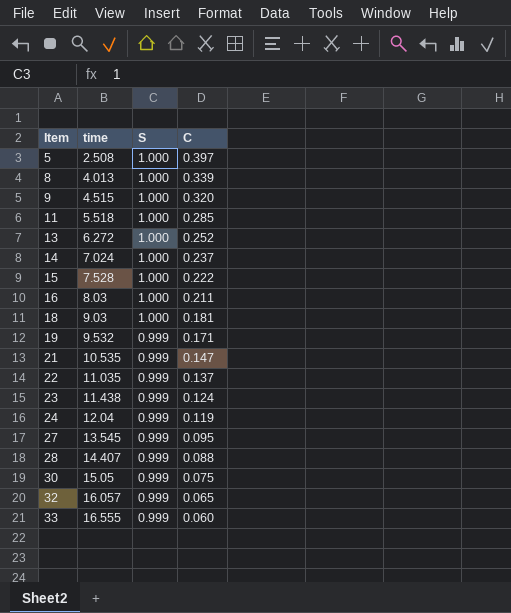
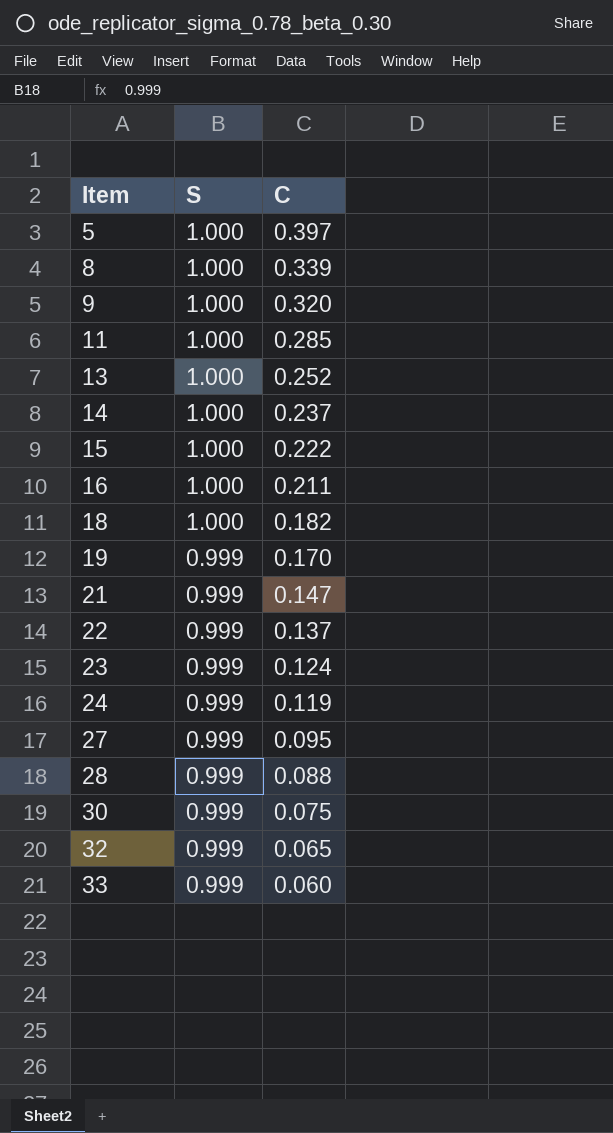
column time | position: 2 -> none
18 | C: 0.181 -> 0.182
19 | C: 0.171 -> 0.170

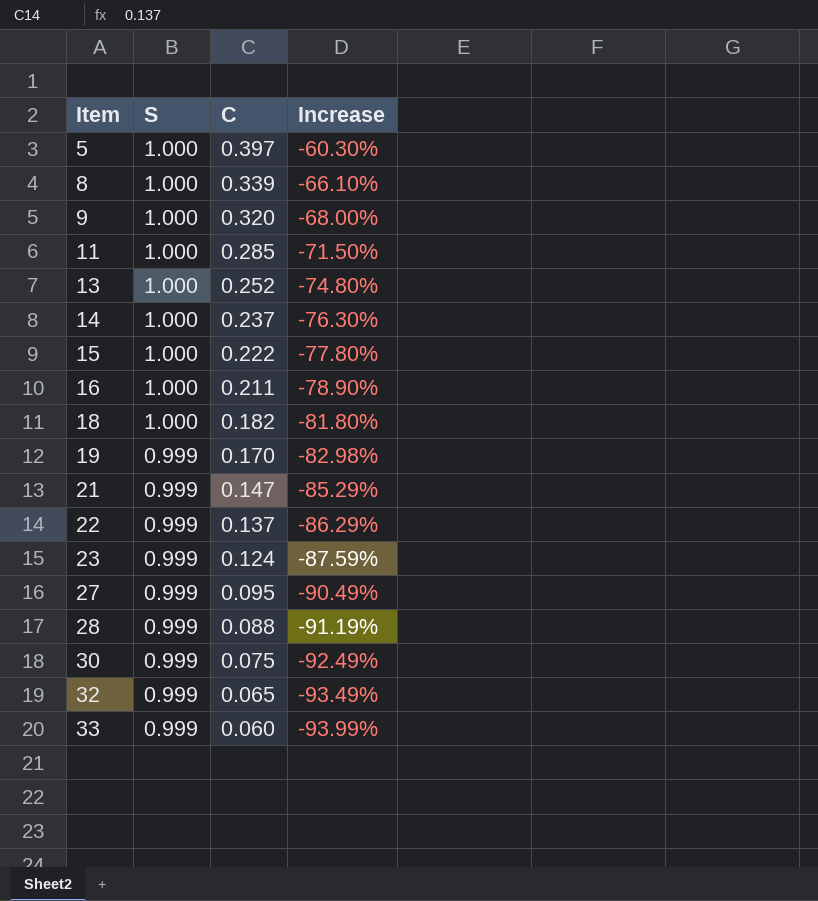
column Increase | formula: none -> ([C] - [S]) / [S]
row 24: 0.999 | 0.119 -> none

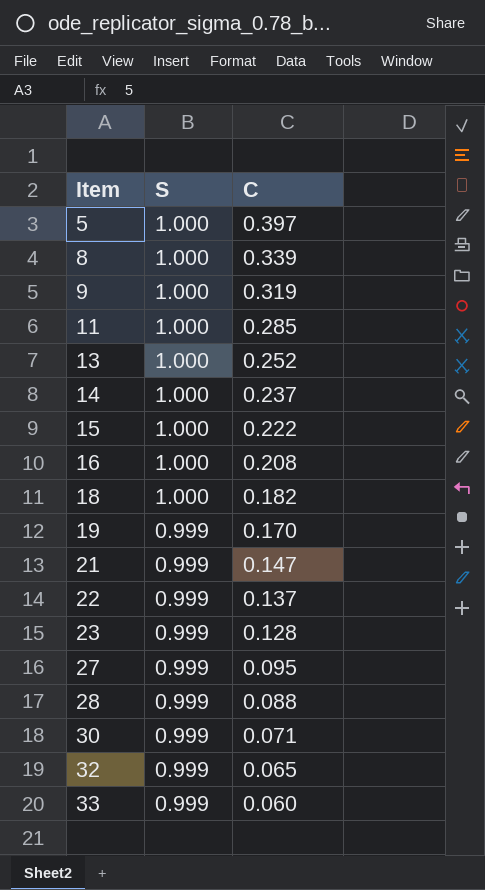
column Increase | formula: ([C] - [S]) / [S] -> none
9 | C: 0.320 -> 0.319
16 | C: 0.211 -> 0.208
23 | C: 0.124 -> 0.128
30 | C: 0.075 -> 0.071

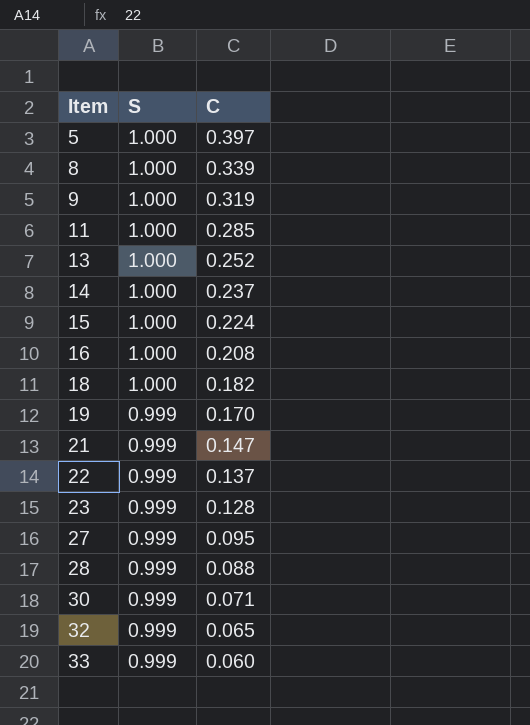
15 | C: 0.222 -> 0.224

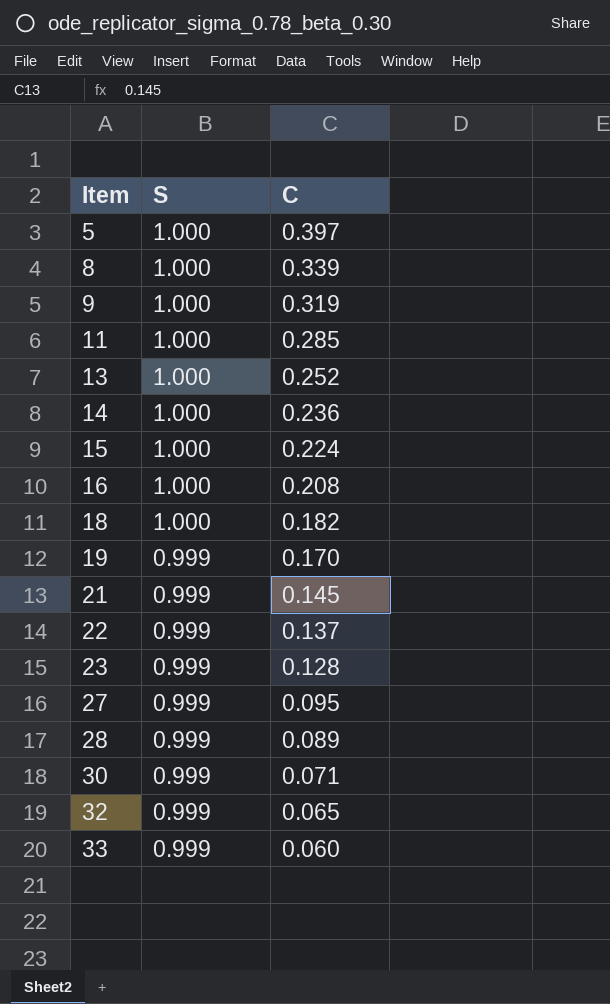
14 | C: 0.237 -> 0.236
21 | C: 0.147 -> 0.145
28 | C: 0.088 -> 0.089

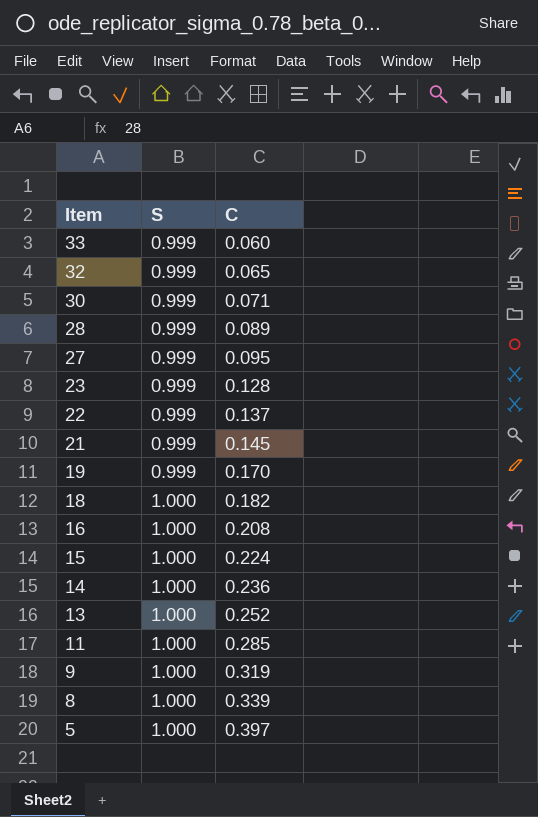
row order: Item ascending -> Item descending

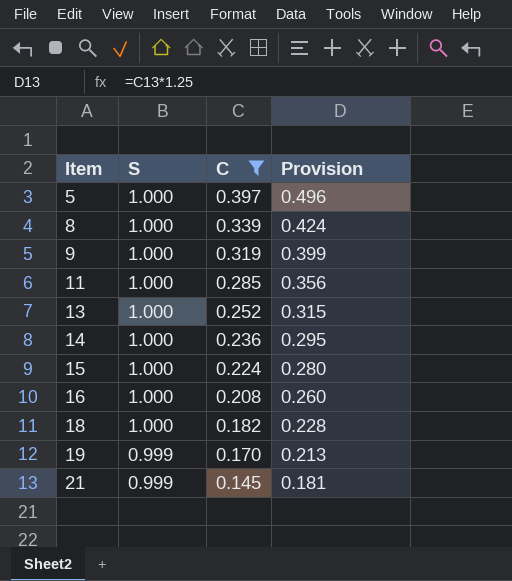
filter: none -> C >= 0.145
row order: Item descending -> Item ascending
column Provision | formula: none -> [C] * 1.25

